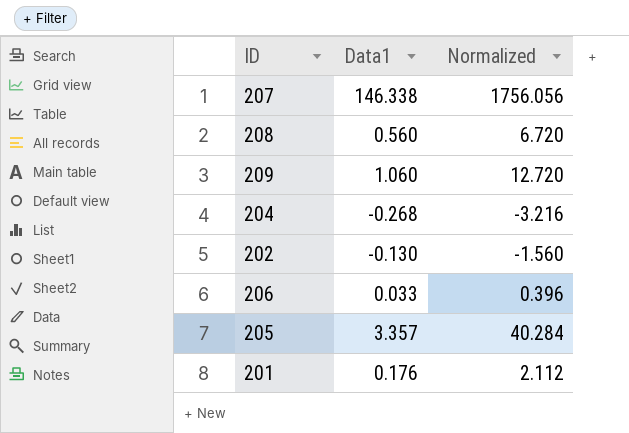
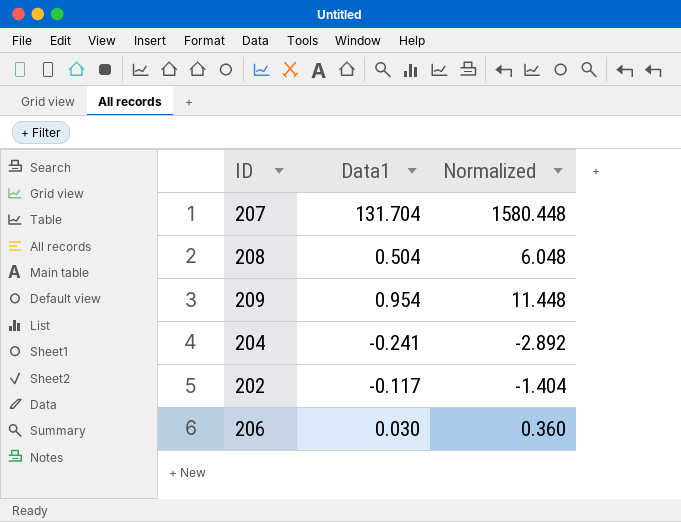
row 205: 3.357 | 40.284 -> none
row 201: 0.176 | 2.112 -> none
207 | Data1: 146.338 -> 131.704
207 | Normalized: 1756.056 -> 1580.448
208 | Data1: 0.560 -> 0.504
208 | Normalized: 6.720 -> 6.048
209 | Data1: 1.060 -> 0.954
209 | Normalized: 12.720 -> 11.448
204 | Data1: -0.268 -> -0.241
204 | Normalized: -3.216 -> -2.892
202 | Data1: -0.130 -> -0.117
202 | Normalized: -1.560 -> -1.404
206 | Data1: 0.033 -> 0.030
206 | Normalized: 0.396 -> 0.360

